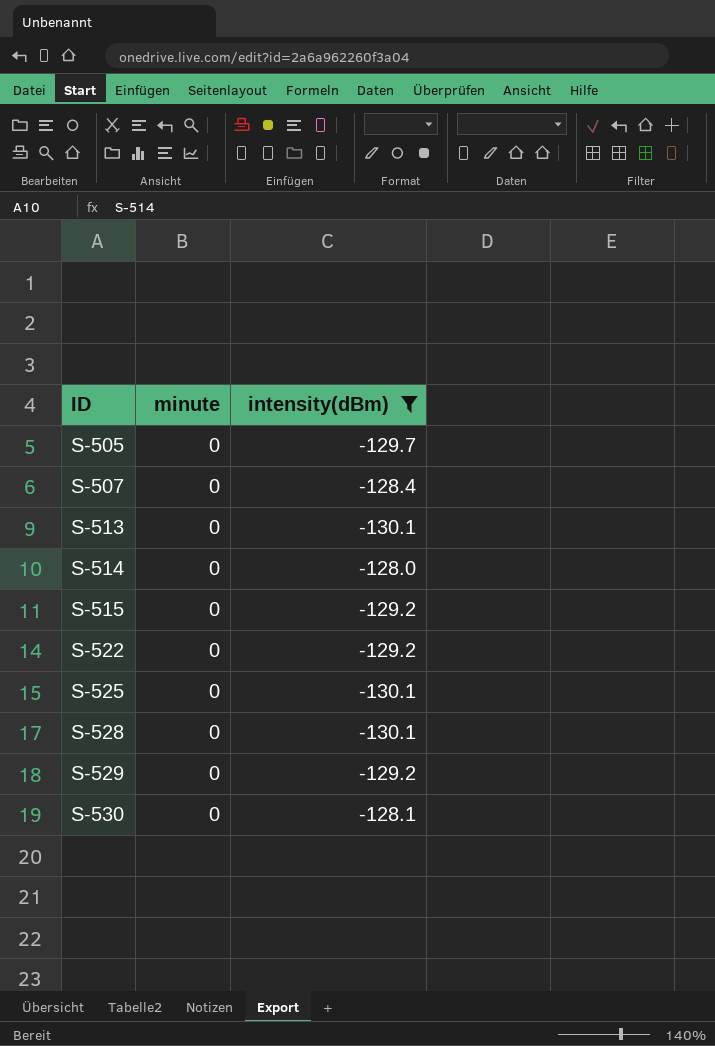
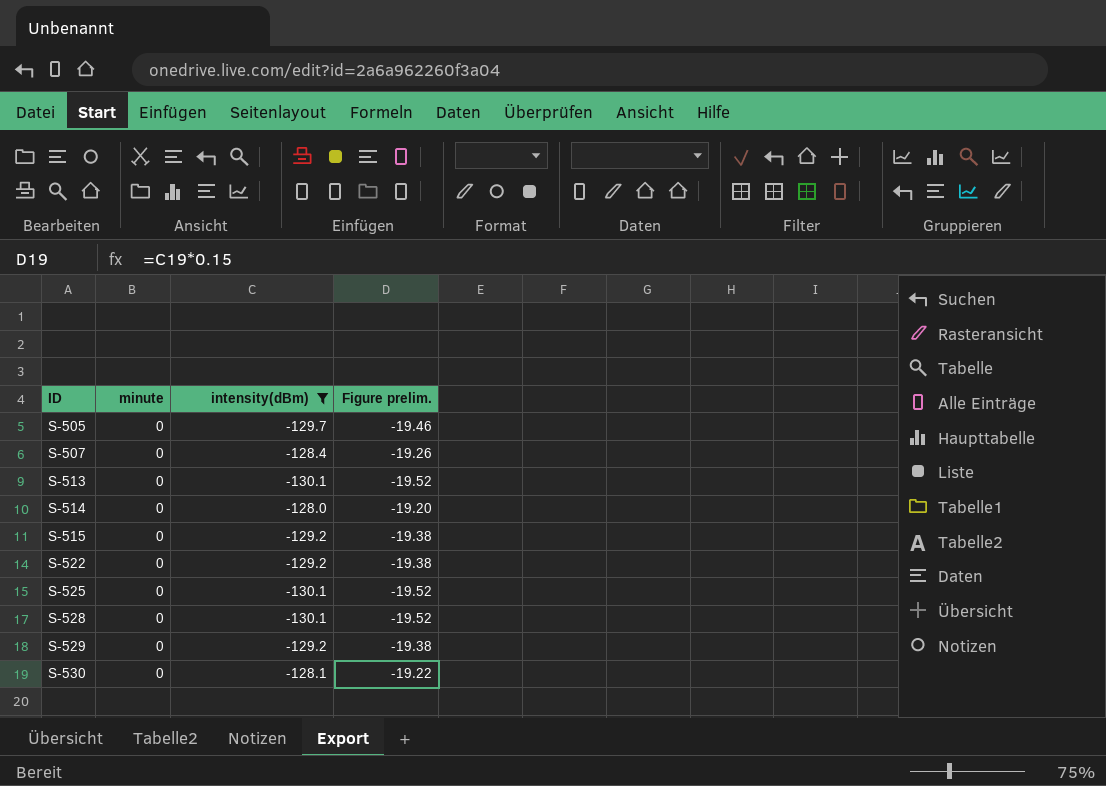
column Figure prelim. | formula: none -> [intensity(dBm)] * 0.15

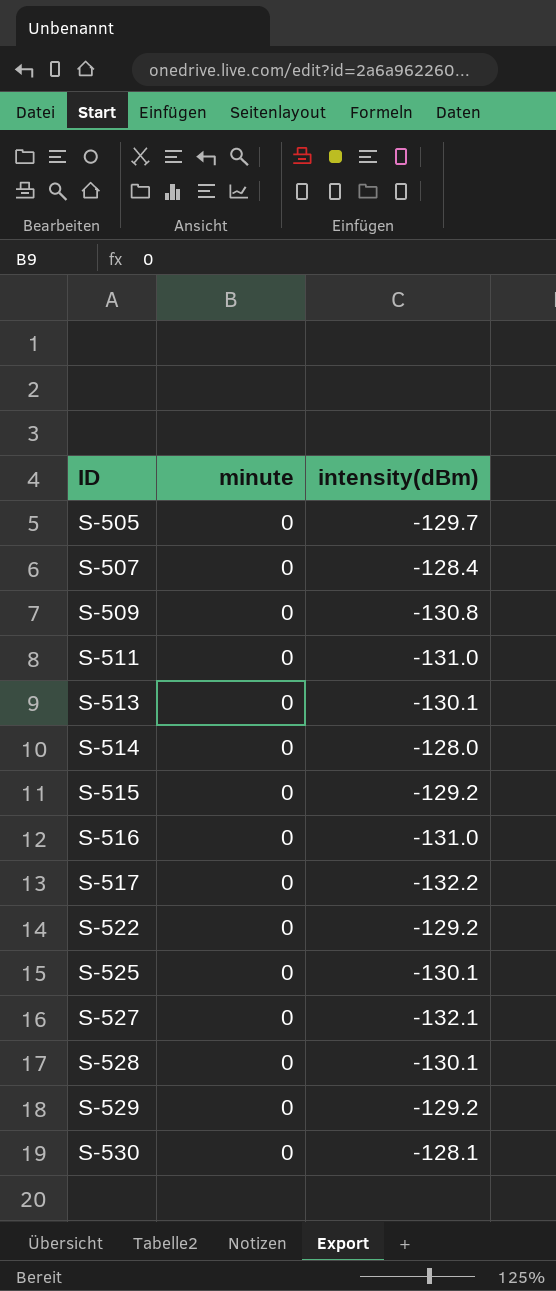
filter: intensity(dBm) >= -130.1 -> none
column Figure prelim. | formula: [intensity(dBm)] * 0.15 -> none

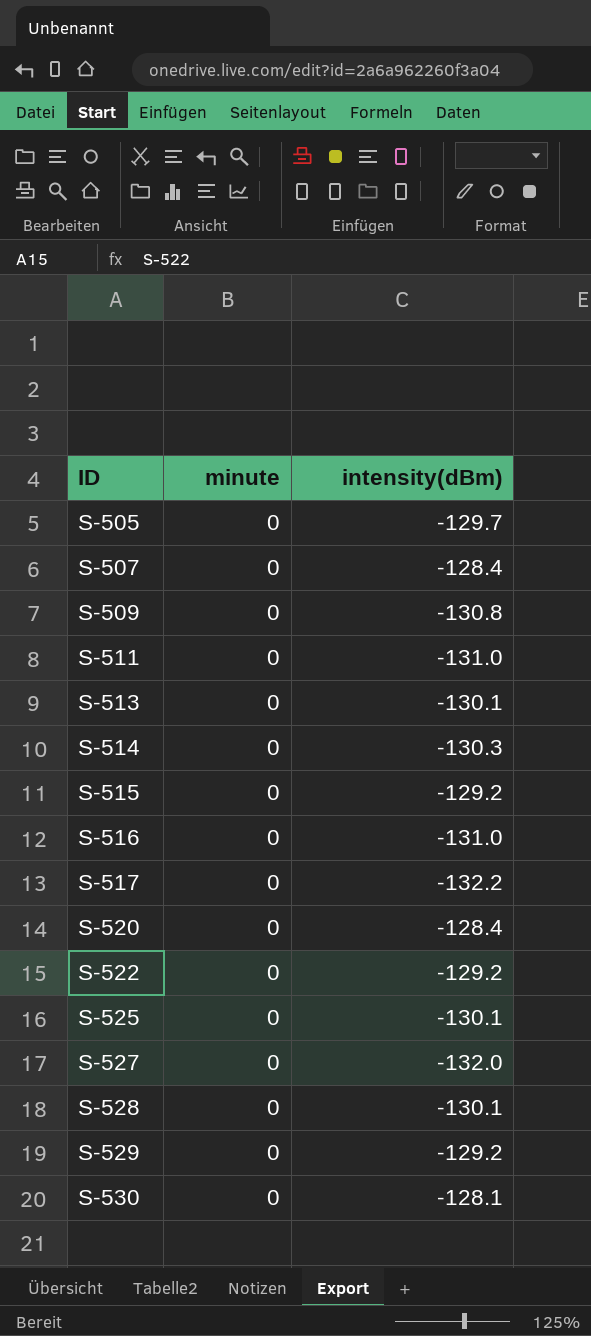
S-514 | intensity(dBm): -128.0 -> -130.3
row S-520: none -> 0 | -128.4
S-527 | intensity(dBm): -132.1 -> -132.0

